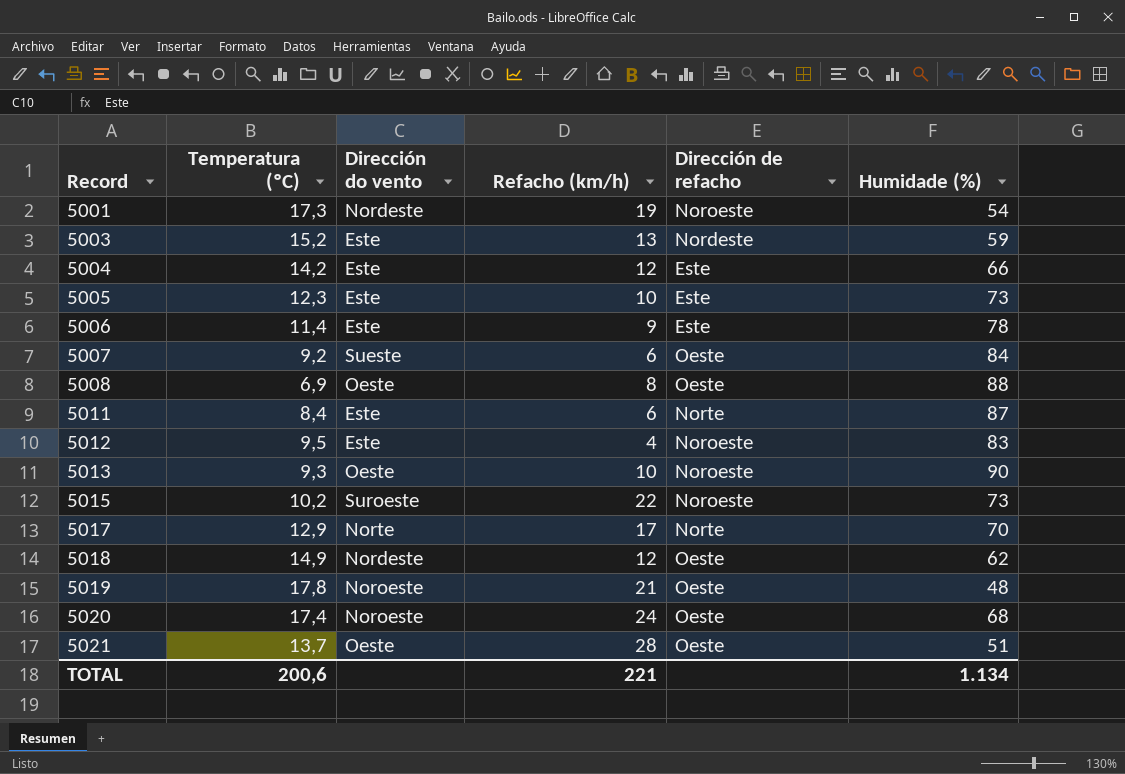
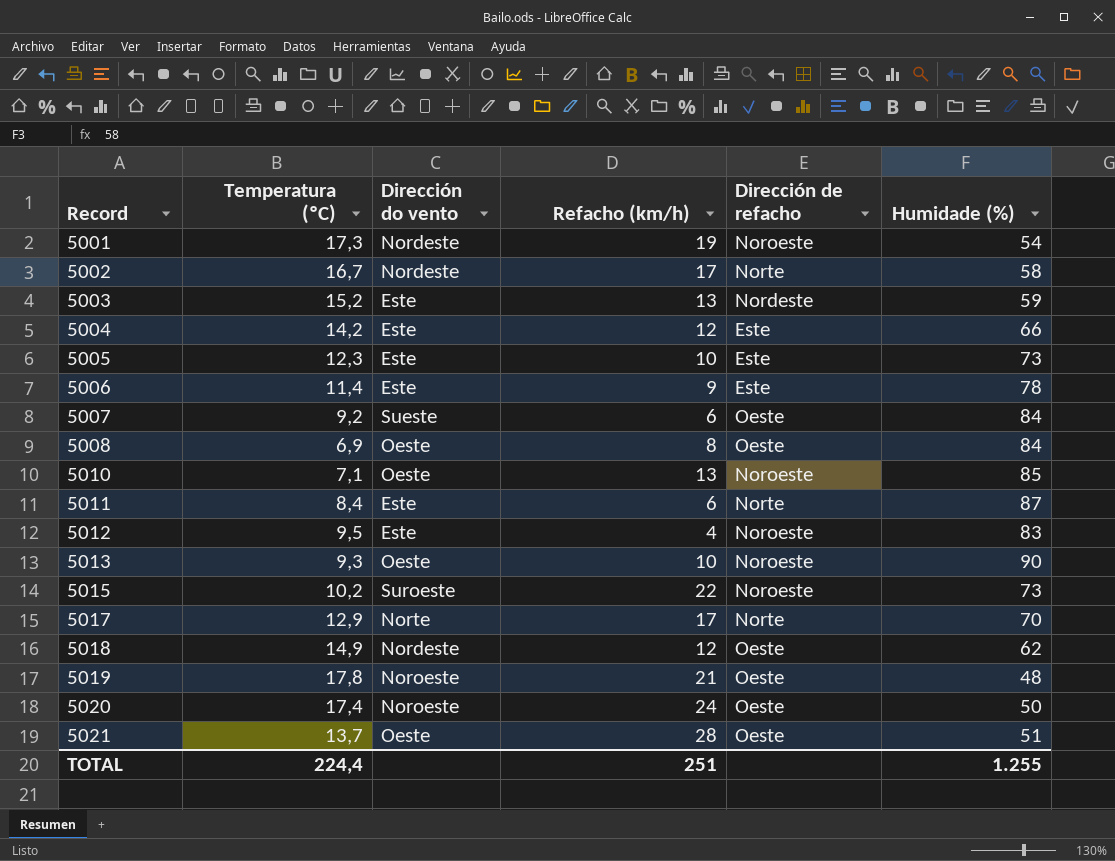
row 5002: none -> 16,7 | Nordeste | 17 | Norte | 58
5008 | Humidade (%): 88 -> 84
row 5010: none -> 7,1 | Oeste | 13 | Noroeste | 85
5020 | Humidade (%): 68 -> 50
TOTAL | Temperatura (ºC): 200,6 -> 224,4
TOTAL | Refacho (km/h): 221 -> 251
TOTAL | Humidade (%): 1.134 -> 1.255

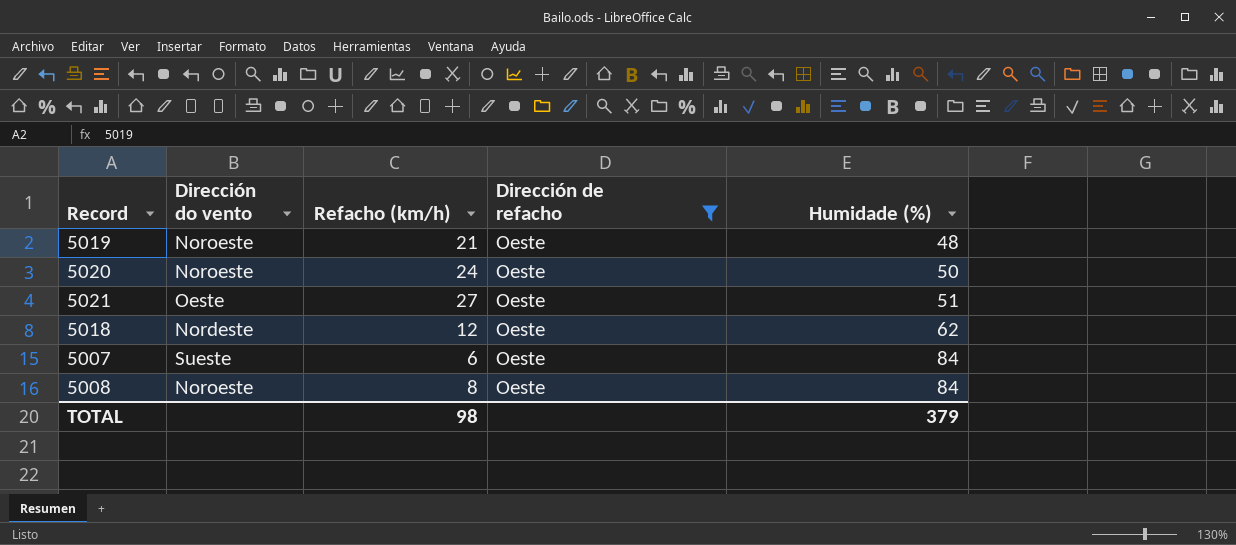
filter: none -> Dirección de refacho = Oeste
row order: Record ascending -> Humidade (%) ascending
column Temperatura (ºC) | position: 2 -> none
5021 | Refacho (km/h): 28 -> 27
5008 | Dirección do vento: Oeste -> Noroeste
TOTAL | Refacho (km/h): 251 -> 98
TOTAL | Humidade (%): 1.255 -> 379

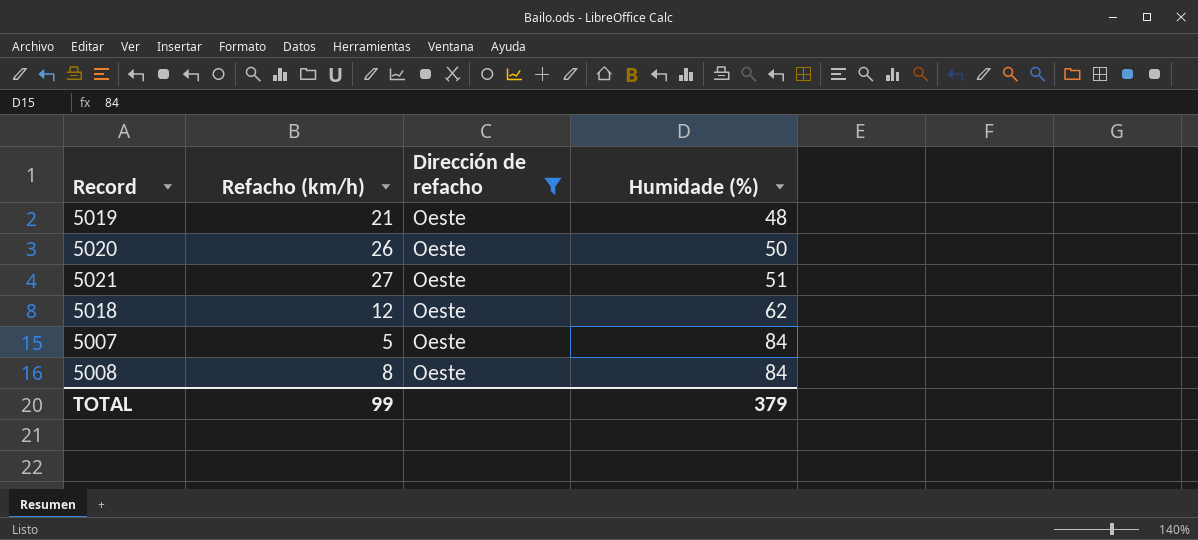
column Dirección do vento | position: 2 -> none
5020 | Refacho (km/h): 24 -> 26
5007 | Refacho (km/h): 6 -> 5
TOTAL | Refacho (km/h): 98 -> 99

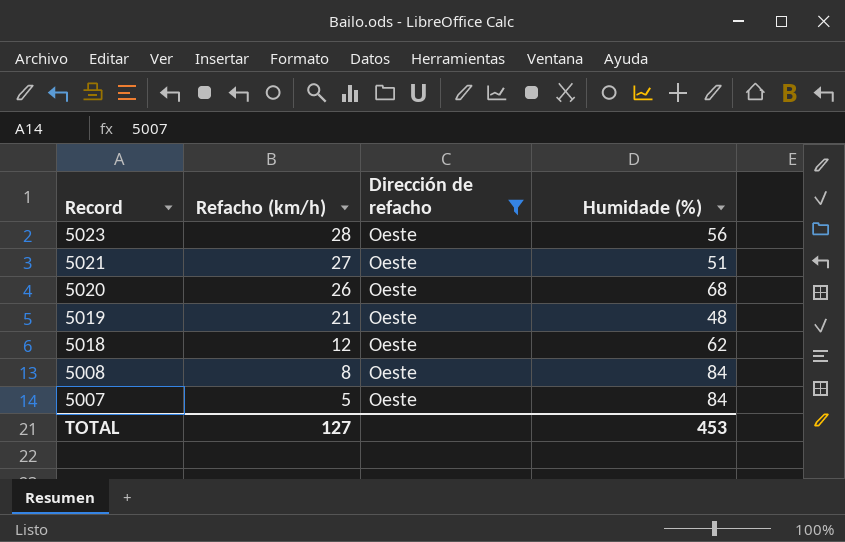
row order: Humidade (%) ascending -> Record descending
row 5023: none -> 28 | Oeste | 56
5020 | Humidade (%): 50 -> 68
TOTAL | Refacho (km/h): 99 -> 127
TOTAL | Humidade (%): 379 -> 453

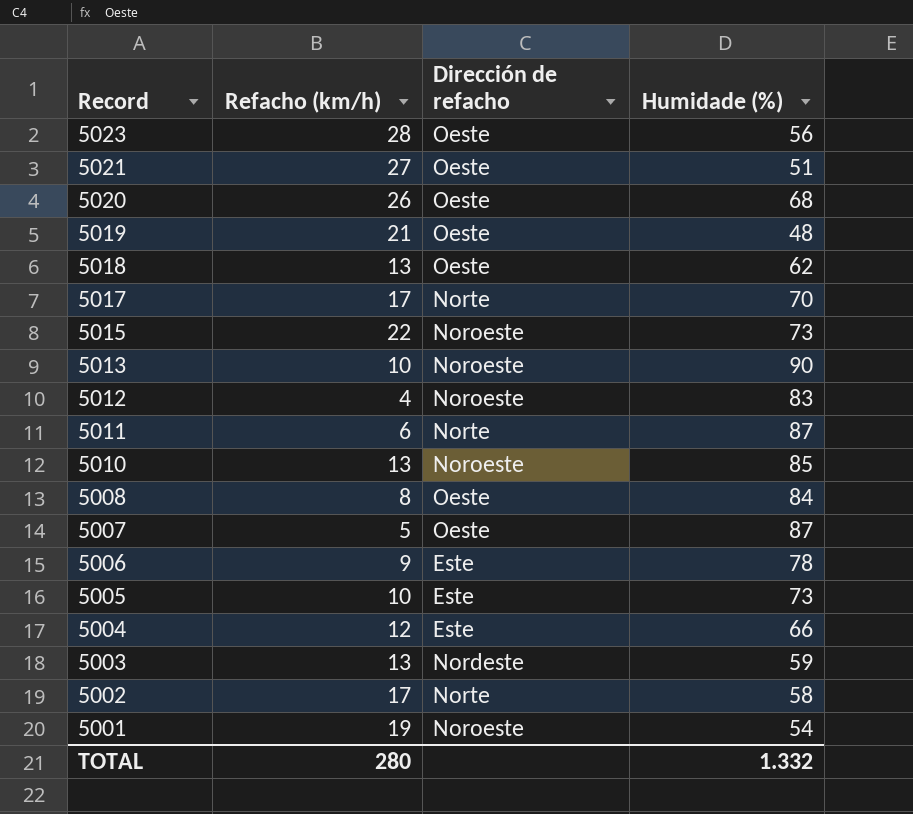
filter: Dirección de refacho = Oeste -> none
5018 | Refacho (km/h): 12 -> 13
5007 | Humidade (%): 84 -> 87
TOTAL | Refacho (km/h): 127 -> 280
TOTAL | Humidade (%): 453 -> 1.332

